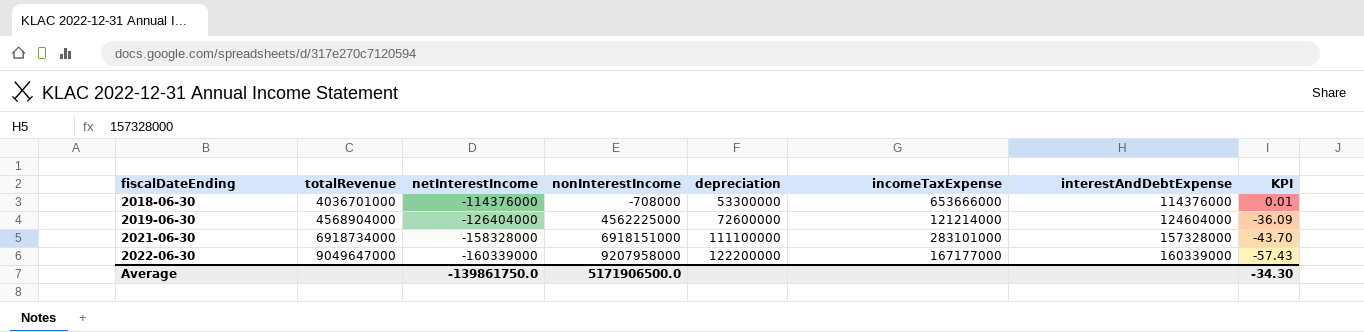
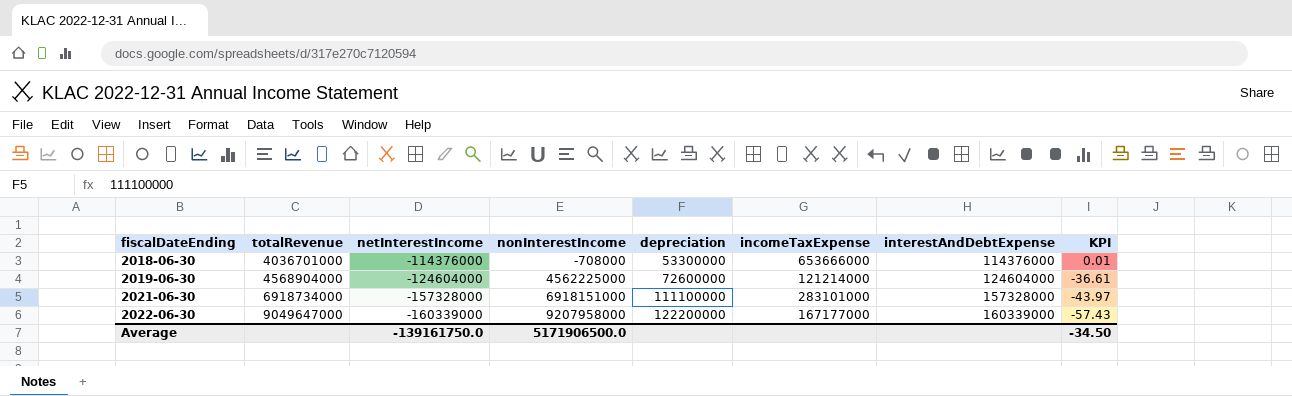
2019-06-30 | netInterestIncome: -126404000 -> -124604000
2019-06-30 | KPI: -36.09 -> -36.61
2021-06-30 | netInterestIncome: -158328000 -> -157328000
2021-06-30 | KPI: -43.70 -> -43.97
Average | netInterestIncome: -139861750.0 -> -139161750.0
Average | KPI: -34.30 -> -34.50

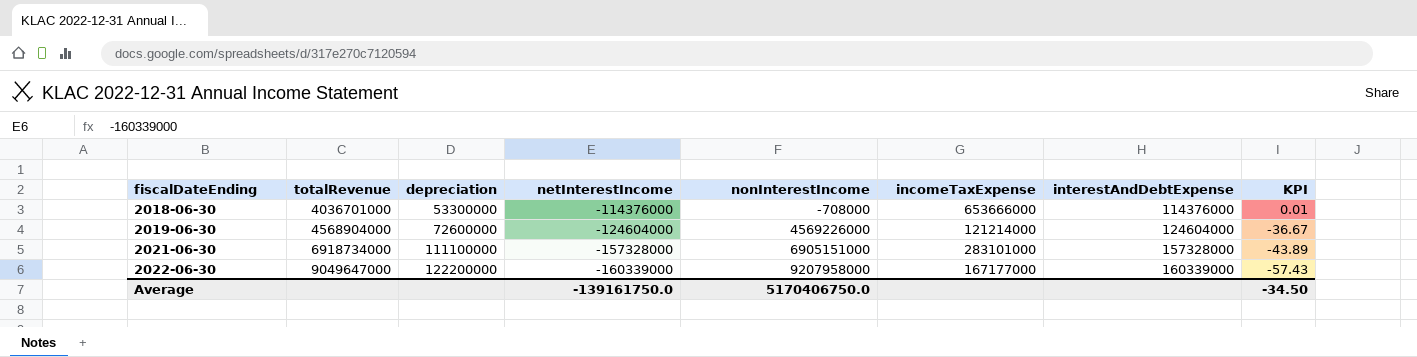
column depreciation | position: 5 -> 3
2019-06-30 | nonInterestIncome: 4562225000 -> 4569226000
2019-06-30 | KPI: -36.61 -> -36.67
2021-06-30 | nonInterestIncome: 6918151000 -> 6905151000
2021-06-30 | KPI: -43.97 -> -43.89
Average | nonInterestIncome: 5171906500.0 -> 5170406750.0

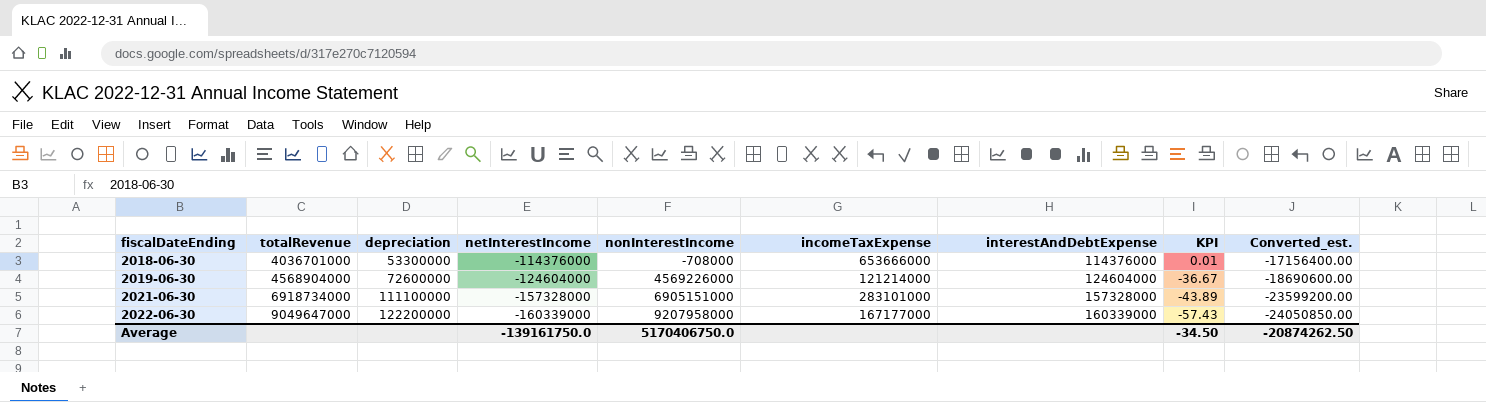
column Converted_est. | formula: none -> [netInterestIncome] * 0.15

